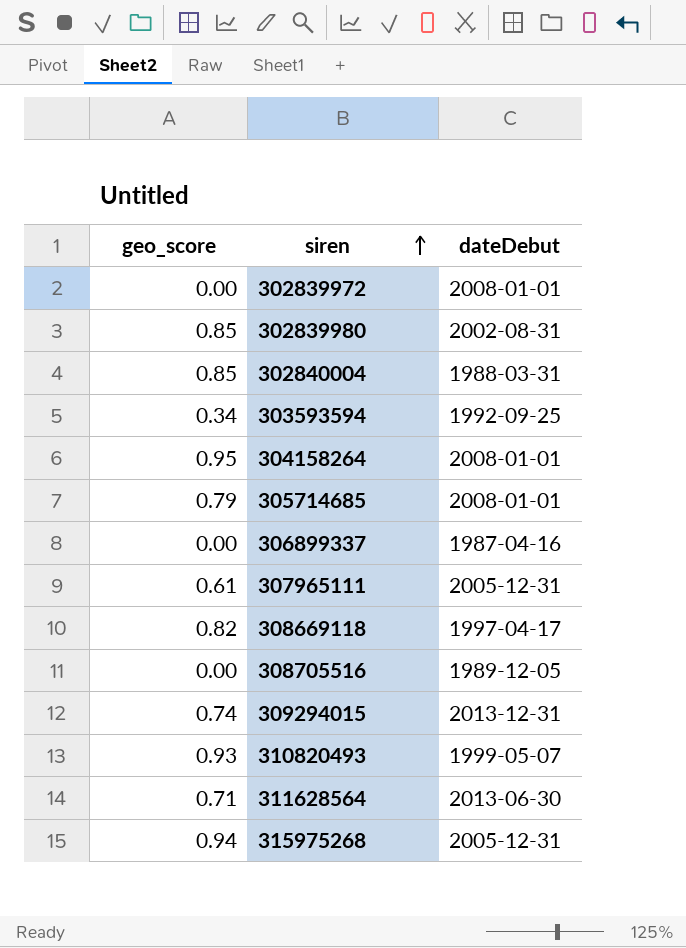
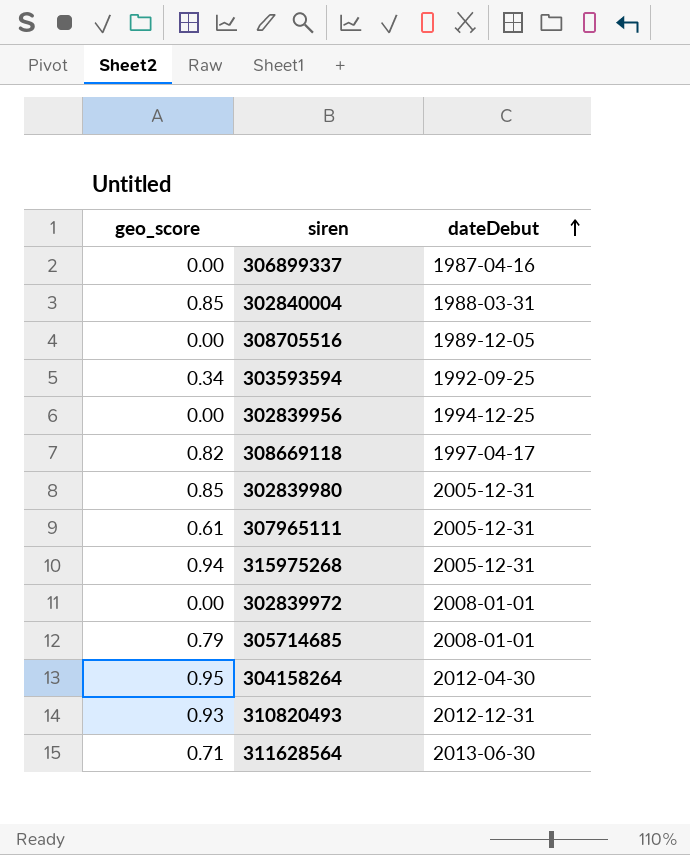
row order: siren ascending -> dateDebut ascending
row 309294015: 0.74 | 2013-12-31 -> none
row 302839956: none -> 0.00 | 1994-12-25
302839980 | dateDebut: 2002-08-31 -> 2005-12-31
304158264 | dateDebut: 2008-01-01 -> 2012-04-30
310820493 | dateDebut: 1999-05-07 -> 2012-12-31

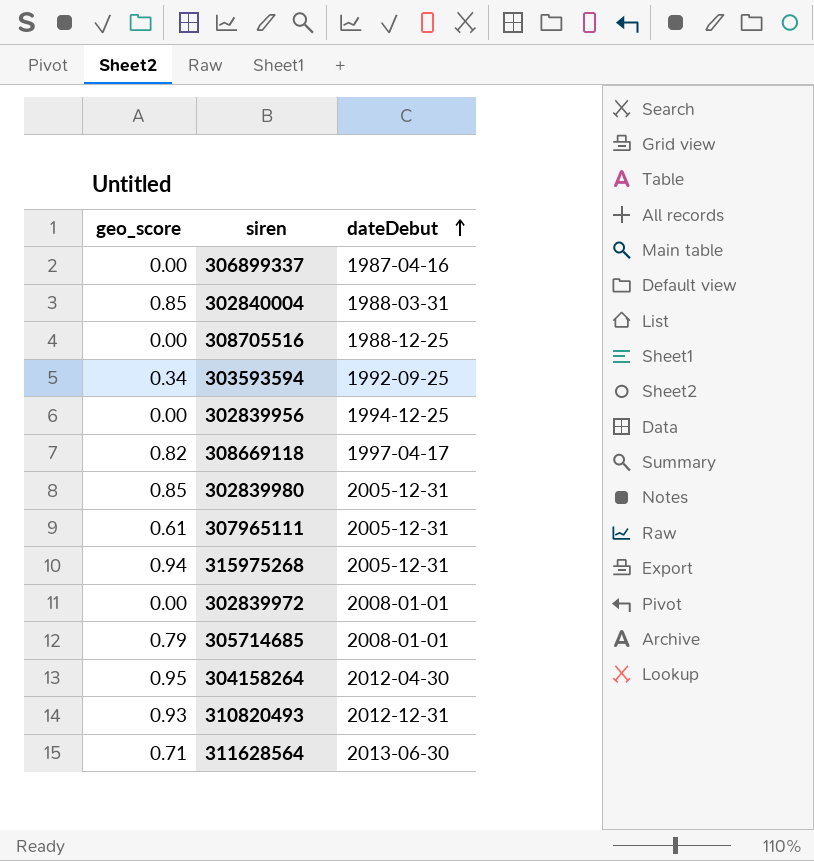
308705516 | dateDebut: 1989-12-05 -> 1988-12-25

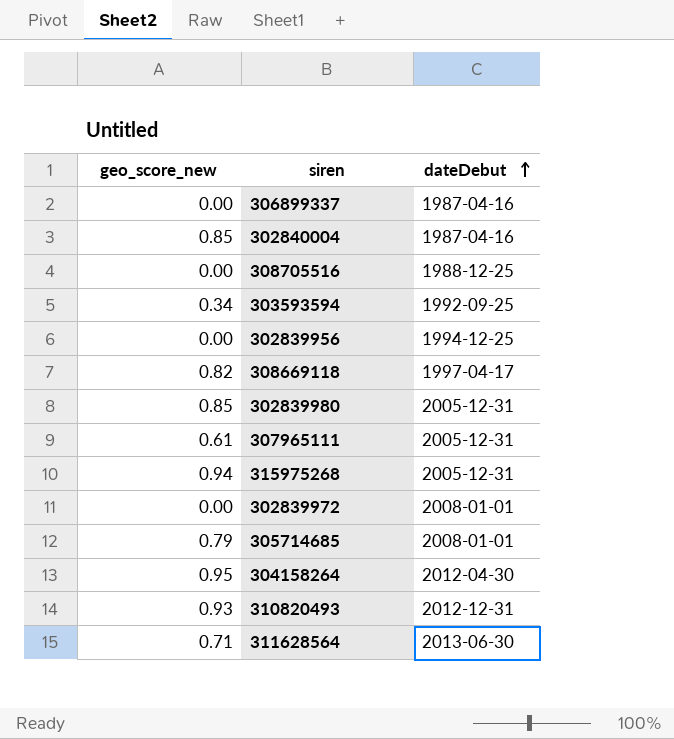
column name: geo_score -> geo_score_new
302840004 | dateDebut: 1988-03-31 -> 1987-04-16

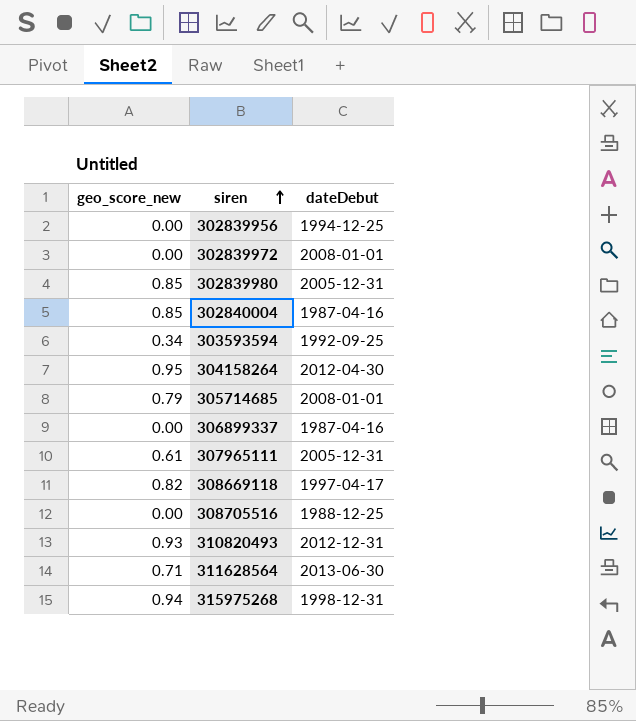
row order: dateDebut ascending -> siren ascending
315975268 | dateDebut: 2005-12-31 -> 1998-12-31

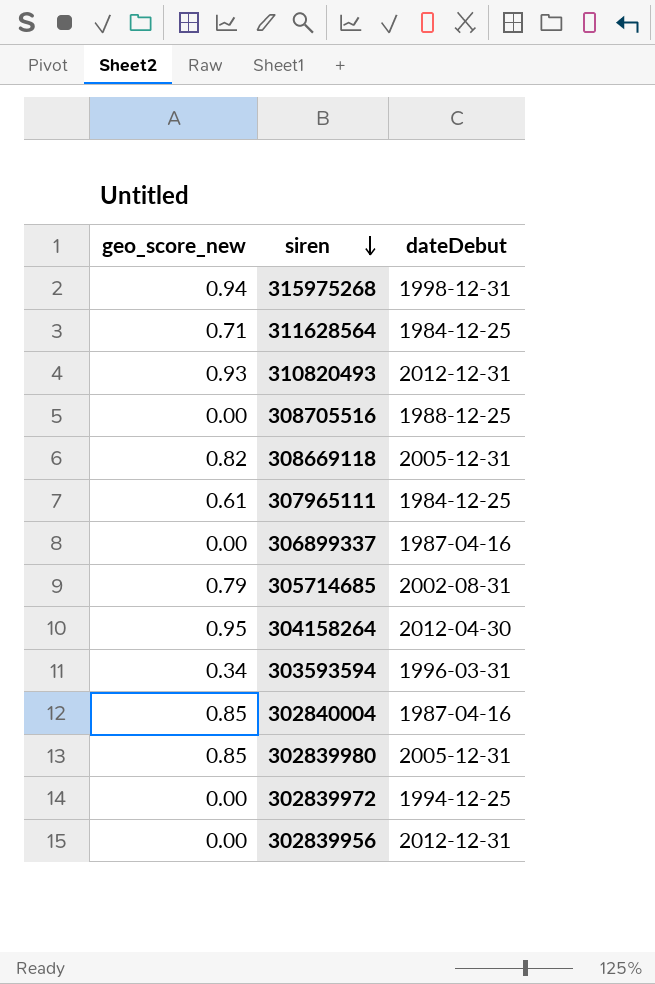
row order: siren ascending -> siren descending
311628564 | dateDebut: 2013-06-30 -> 1984-12-25
308669118 | dateDebut: 1997-04-17 -> 2005-12-31
307965111 | dateDebut: 2005-12-31 -> 1984-12-25
305714685 | dateDebut: 2008-01-01 -> 2002-08-31
303593594 | dateDebut: 1992-09-25 -> 1996-03-31
302839972 | dateDebut: 2008-01-01 -> 1994-12-25
302839956 | dateDebut: 1994-12-25 -> 2012-12-31

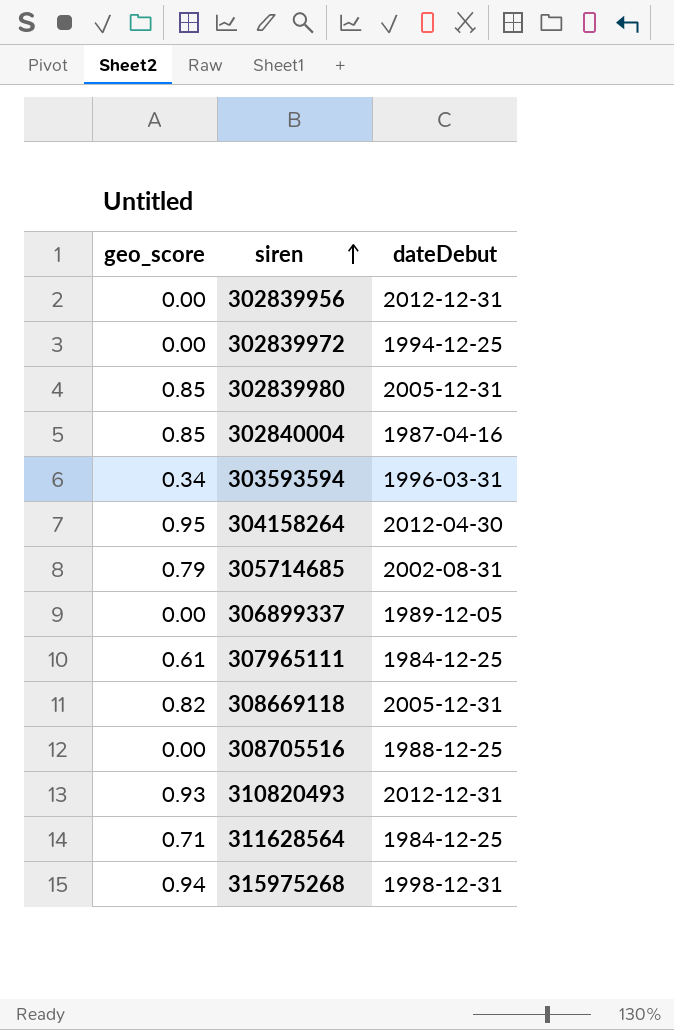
row order: siren descending -> siren ascending
column name: geo_score_new -> geo_score
306899337 | dateDebut: 1987-04-16 -> 1989-12-05

